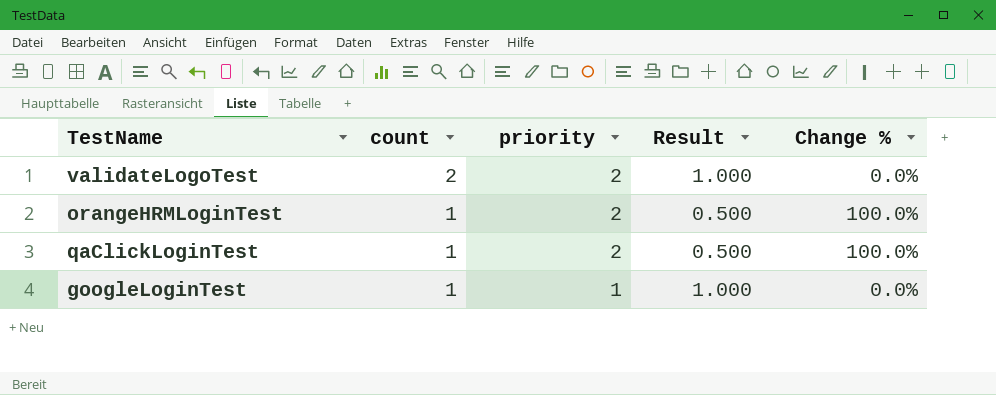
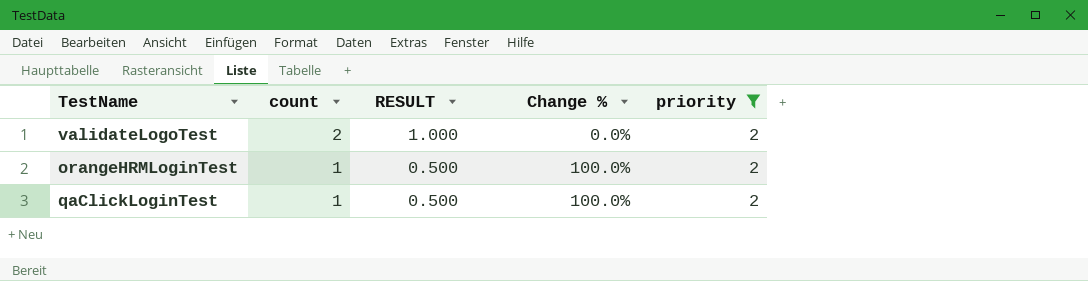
filter: none -> priority = 2
column name: Result -> RESULT
column priority | position: 3 -> 5

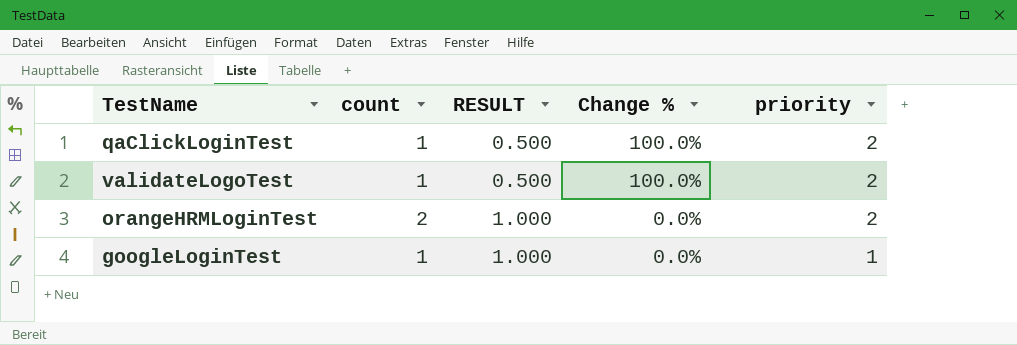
filter: priority = 2 -> none
row order: count descending -> RESULT ascending
validateLogoTest | count: 2 -> 1
validateLogoTest | RESULT: 1.000 -> 0.500
validateLogoTest | Change %: 0.0% -> 100.0%
orangeHRMLoginTest | count: 1 -> 2
orangeHRMLoginTest | RESULT: 0.500 -> 1.000
orangeHRMLoginTest | Change %: 100.0% -> 0.0%

